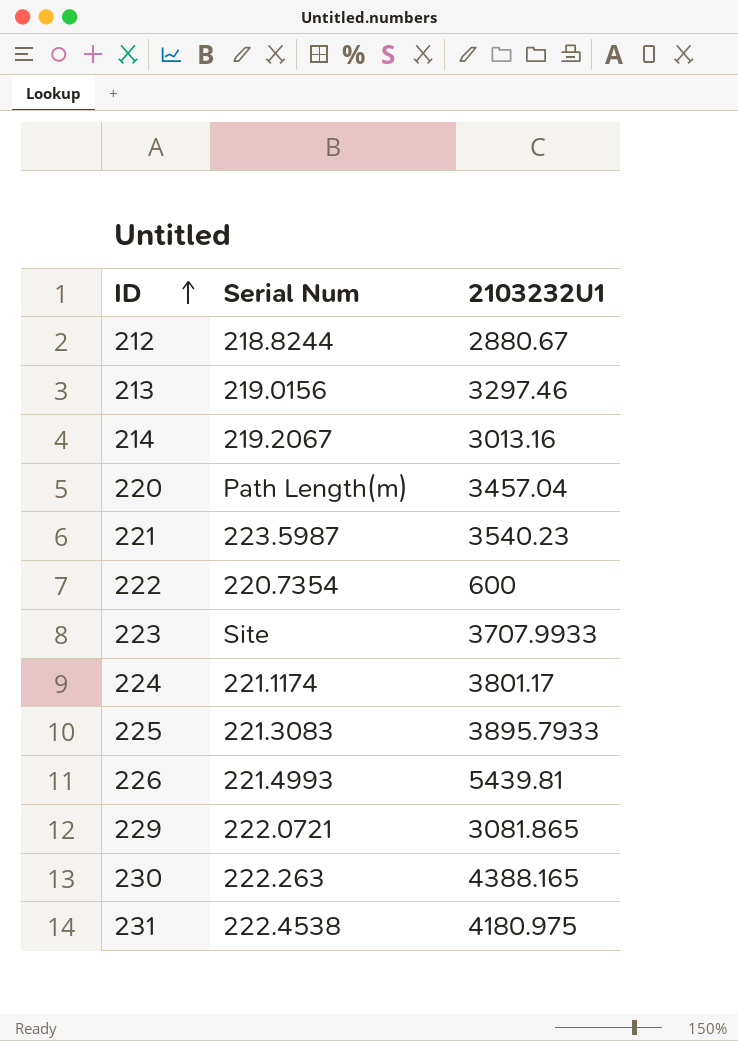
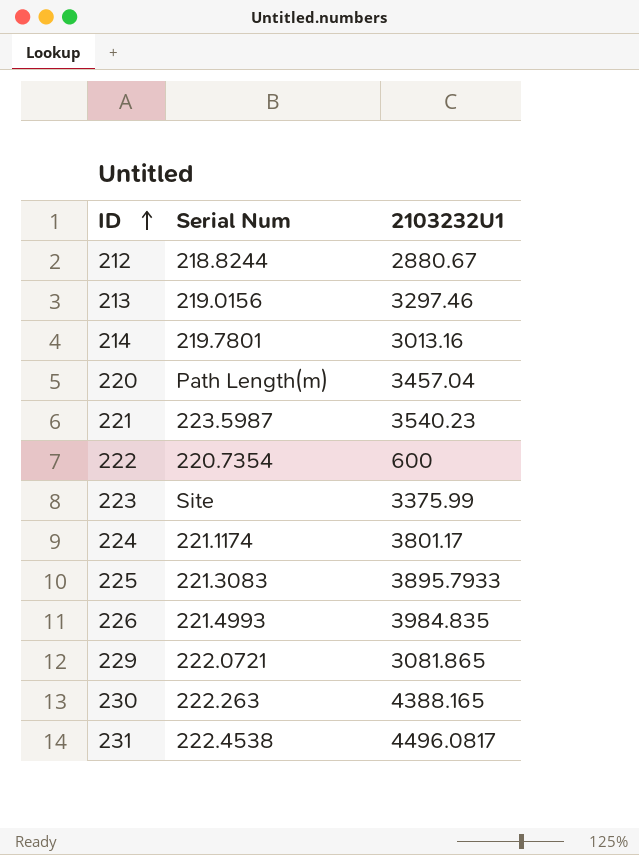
214 | Serial Num: 219.2067 -> 219.7801
223 | 2103232U1: 3707.9933 -> 3375.99
226 | 2103232U1: 5439.81 -> 3984.835
231 | 2103232U1: 4180.975 -> 4496.0817

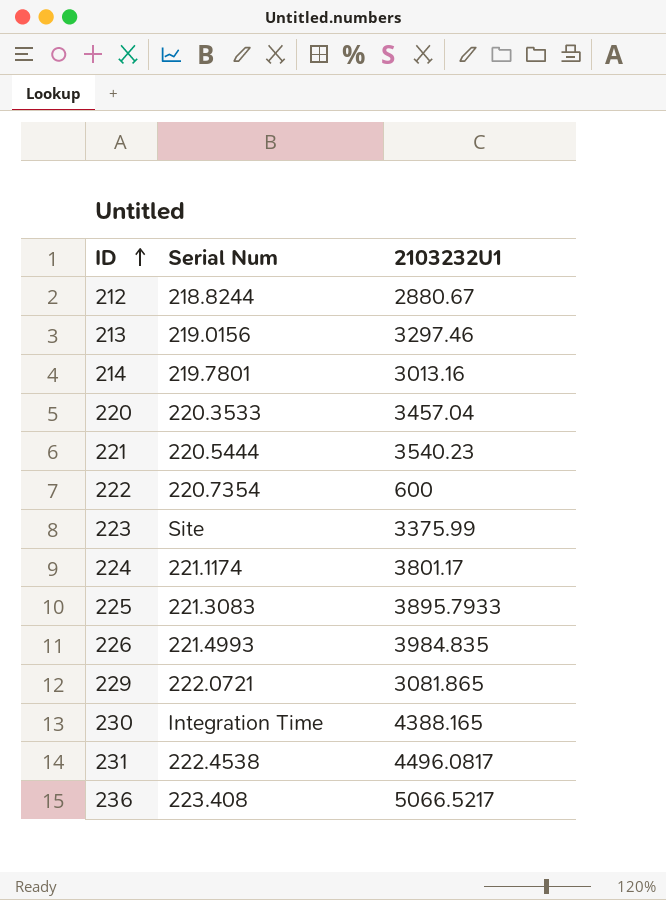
220 | Serial Num: Path Length(m) -> 220.3533
221 | Serial Num: 223.5987 -> 220.5444
230 | Serial Num: 222.263 -> Integration Time
row 236: none -> 223.408 | 5066.5217

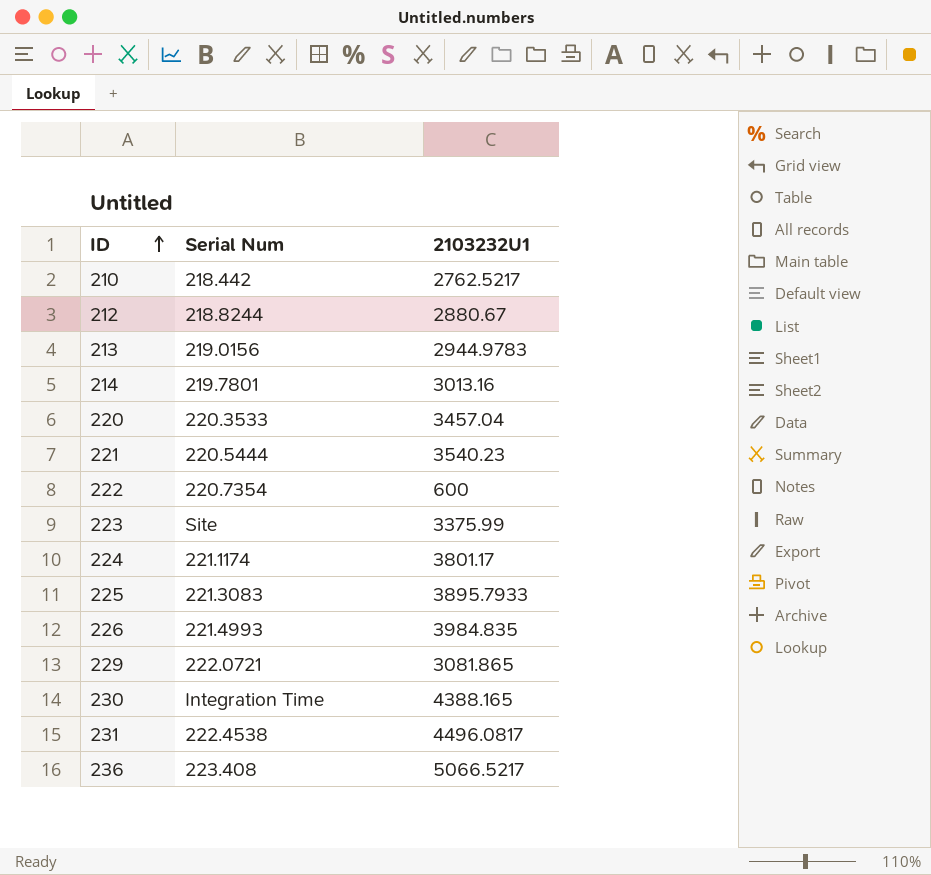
row 210: none -> 218.442 | 2762.5217
213 | 2103232U1: 3297.46 -> 2944.9783

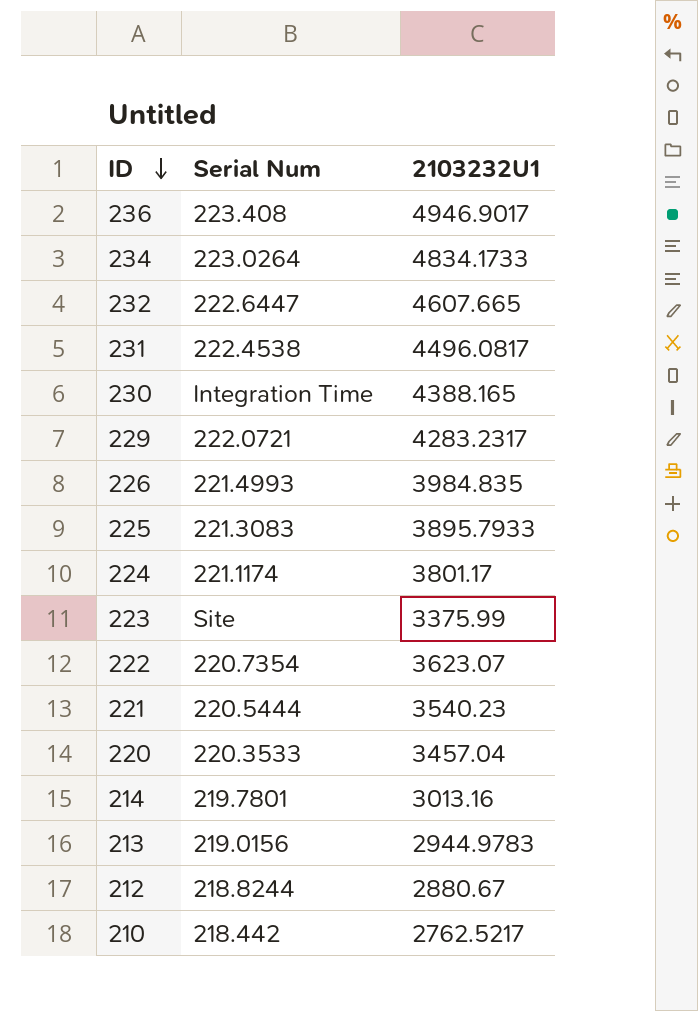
row order: ID ascending -> ID descending
236 | 2103232U1: 5066.5217 -> 4946.9017
row 234: none -> 223.0264 | 4834.1733
row 232: none -> 222.6447 | 4607.665
229 | 2103232U1: 3081.865 -> 4283.2317
222 | 2103232U1: 600 -> 3623.07

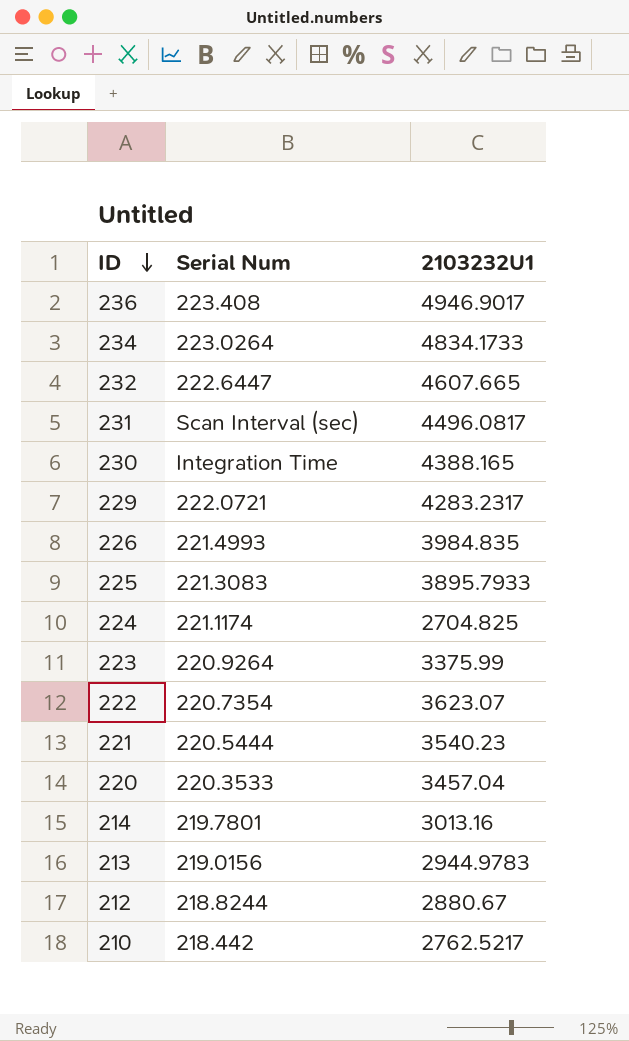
231 | Serial Num: 222.4538 -> Scan Interval (sec)
224 | 2103232U1: 3801.17 -> 2704.825
223 | Serial Num: Site -> 220.9264

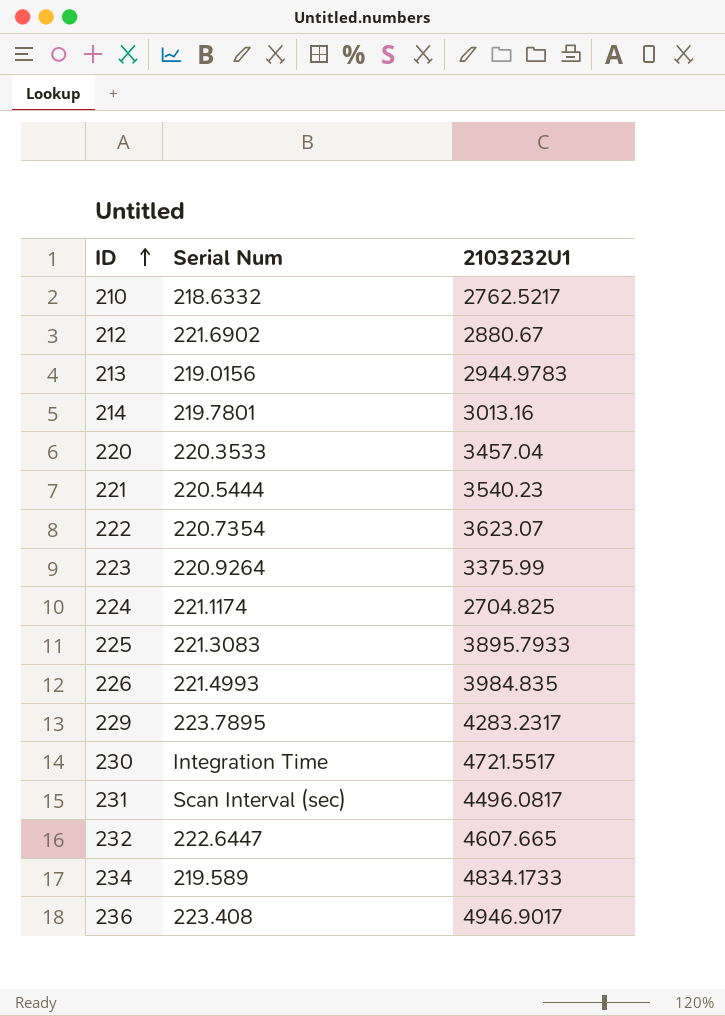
row order: ID descending -> ID ascending
210 | Serial Num: 218.442 -> 218.6332
212 | Serial Num: 218.8244 -> 221.6902
229 | Serial Num: 222.0721 -> 223.7895
230 | 2103232U1: 4388.165 -> 4721.5517
234 | Serial Num: 223.0264 -> 219.589

